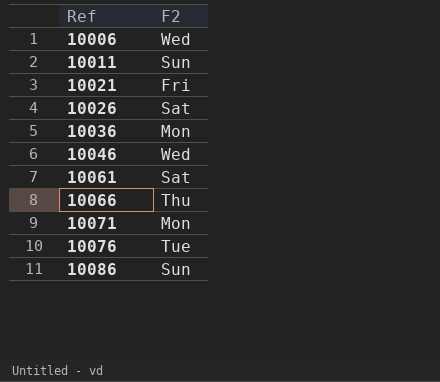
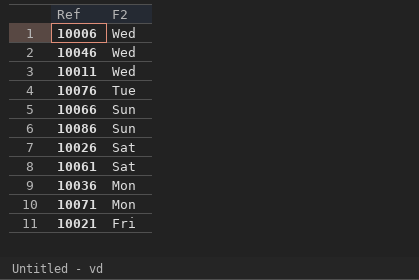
row order: Ref ascending -> F2 descending
10011 | F2: Sun -> Wed
10066 | F2: Thu -> Sun

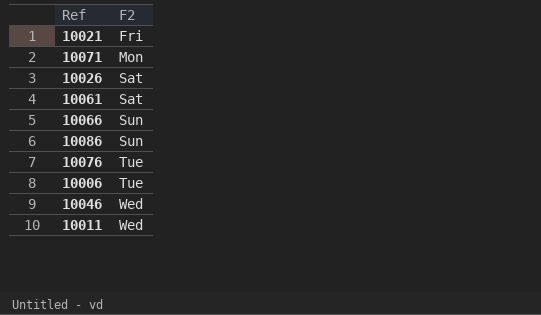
row order: F2 descending -> F2 ascending
row 10036: Mon -> none
10006 | F2: Wed -> Tue

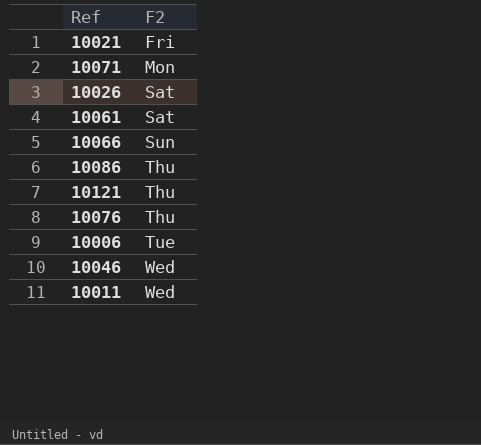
10086 | F2: Sun -> Thu
row 10121: none -> Thu
10076 | F2: Tue -> Thu

